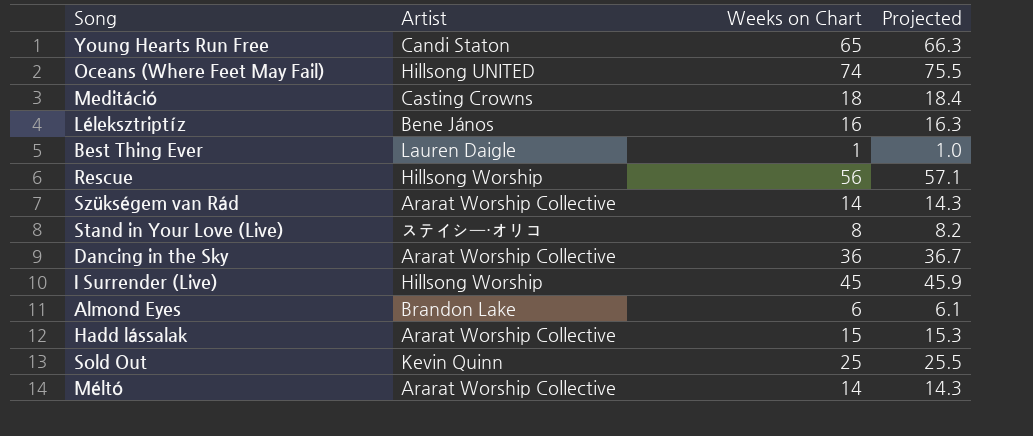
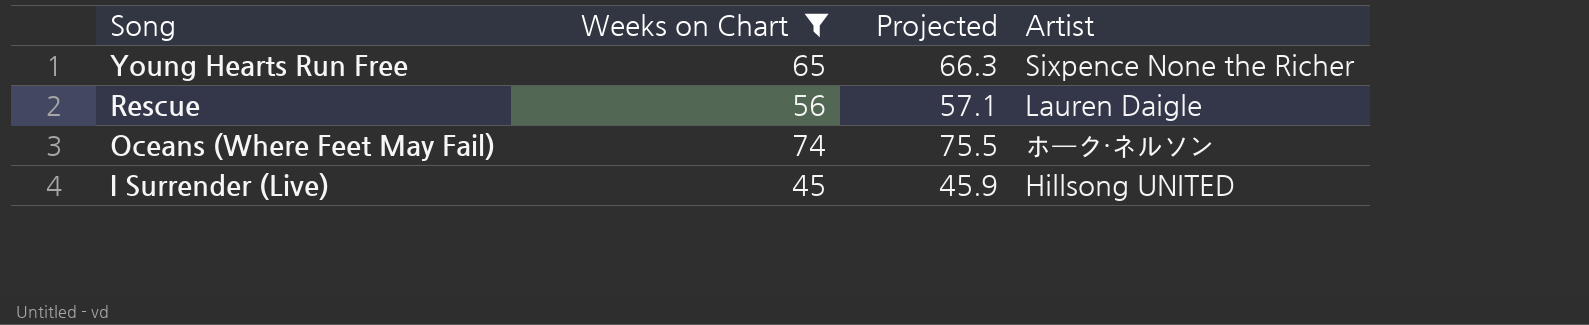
filter: none -> Weeks on Chart >= 45
row order: none -> Song descending
column Artist | position: 2 -> 4
Young Hearts Run Free | Artist: Candi Staton -> Sixpence None the Richer
Rescue | Artist: Hillsong Worship -> Lauren Daigle
Oceans (Where Feet May Fail) | Artist: Hillsong UNITED -> ホーク・ネルソン
I Surrender (Live) | Artist: Hillsong Worship -> Hillsong UNITED

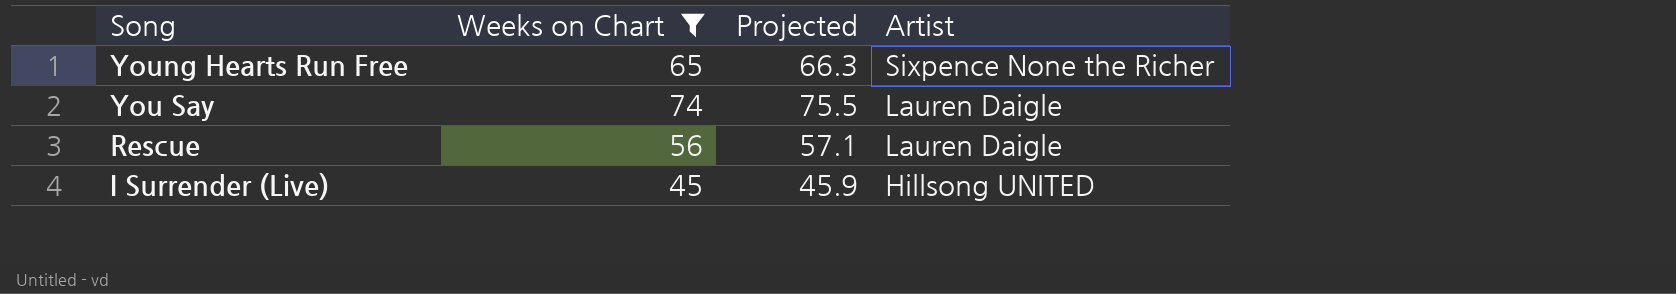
row Oceans (Where Feet May Fail): 74 | 75.5 | ホーク・ネルソン -> none
row You Say: none -> 74 | 75.5 | Lauren Daigle

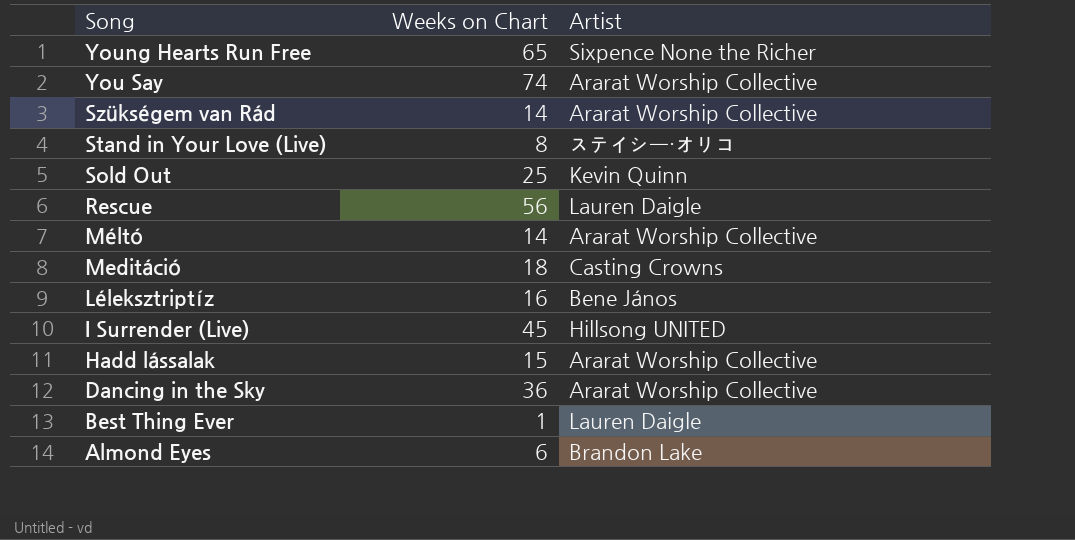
filter: Weeks on Chart >= 45 -> none
column Projected | formula: [Weeks on Chart] * 1.02 -> none
You Say | Artist: Lauren Daigle -> Ararat Worship Collective

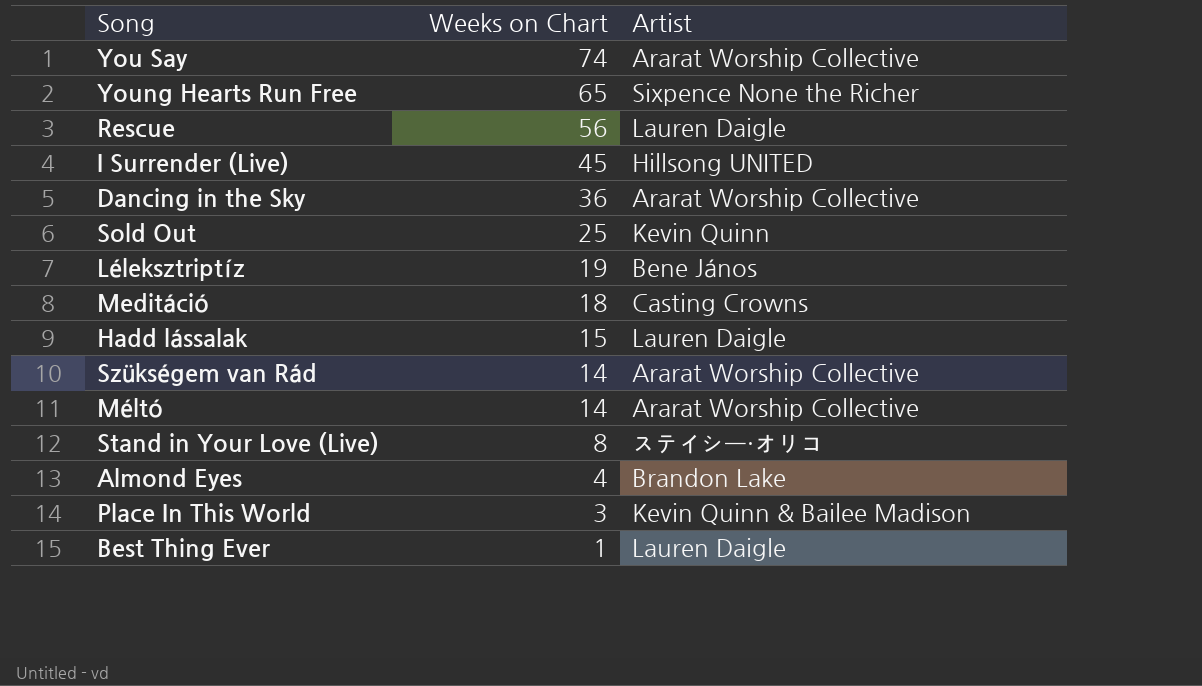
row order: Song descending -> Weeks on Chart descending
Léleksztriptíz | Weeks on Chart: 16 -> 19
Hadd lássalak | Artist: Ararat Worship Collective -> Lauren Daigle
Almond Eyes | Weeks on Chart: 6 -> 4
row Place In This World: none -> 3 | Kevin Quinn & Bailee Madison

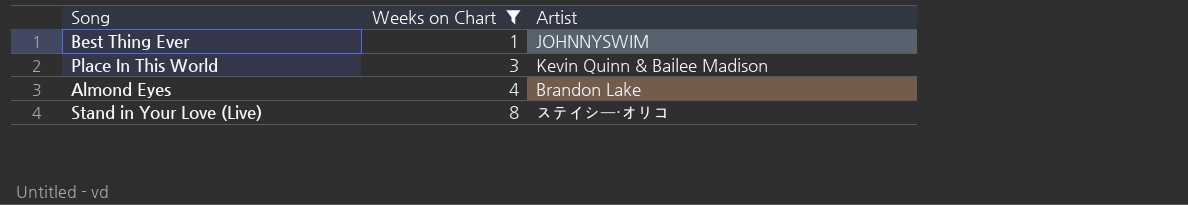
filter: none -> Weeks on Chart <= 8
row order: Weeks on Chart descending -> Weeks on Chart ascending
Best Thing Ever | Artist: Lauren Daigle -> JOHNNYSWIM

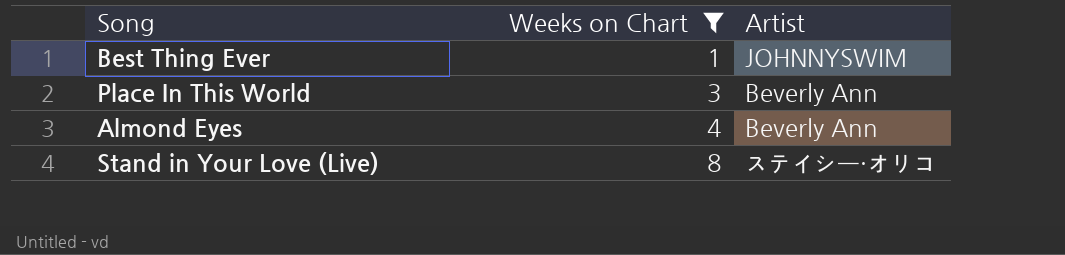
Place In This World | Artist: Kevin Quinn & Bailee Madison -> Beverly Ann
Almond Eyes | Artist: Brandon Lake -> Beverly Ann

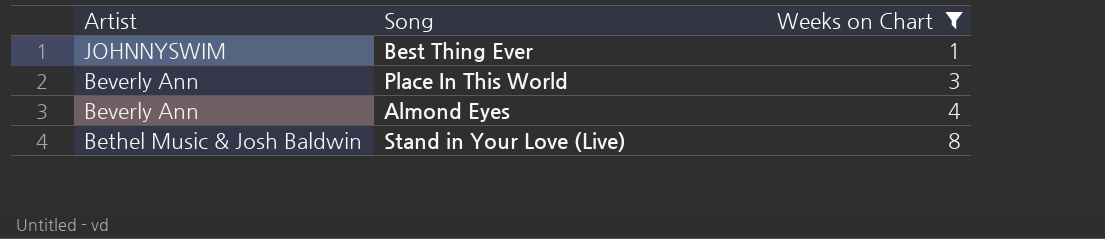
column Artist | position: 3 -> 1
Stand in Your Love (Live) | Artist: ステイシー・オリコ -> Bethel Music & Josh Baldwin

